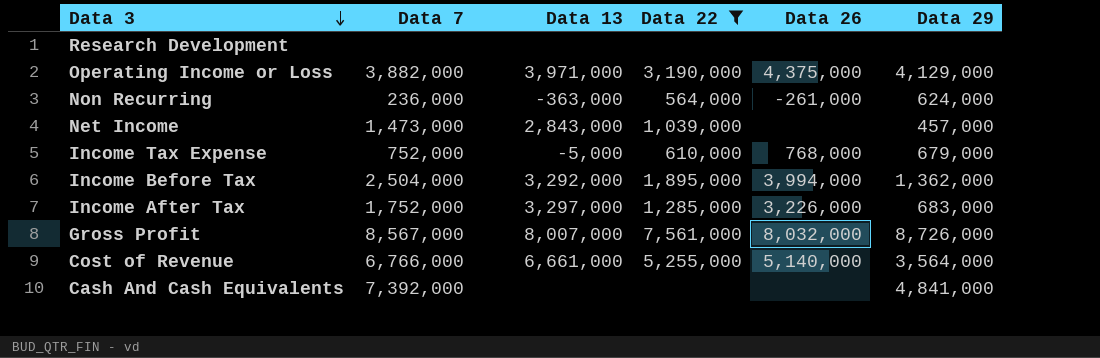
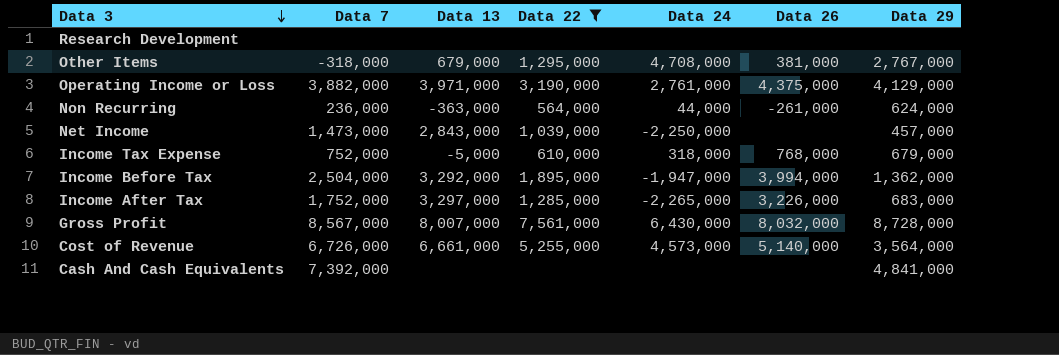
column Data 24 | position: none -> 5
row Other Items: none -> -318,000 | 679,000 | 1,295,000 | 4,708,000 | 381,000 | 2,767,000
Gross Profit | Data 29: 8,726,000 -> 8,728,000
Cost of Revenue | Data 7: 6,766,000 -> 6,726,000

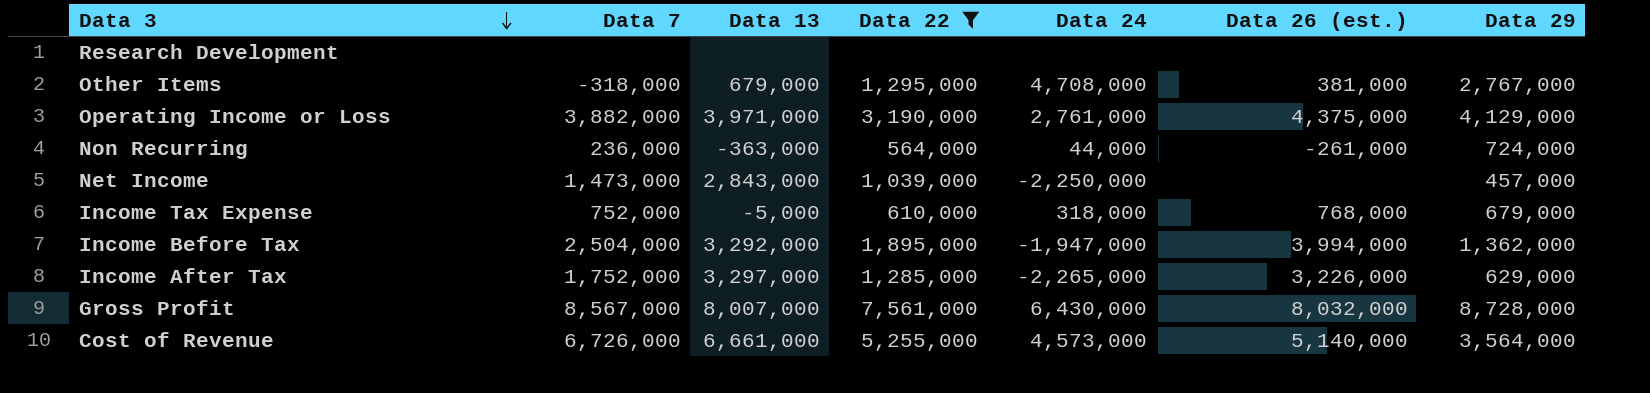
column name: Data 26 -> Data 26 (est.)
row Cash And Cash Equivalents: 7,392,000 | none | none | none | none | 4,841,000 -> none
Non Recurring | Data 29: 624,000 -> 724,000
Income After Tax | Data 29: 683,000 -> 629,000

